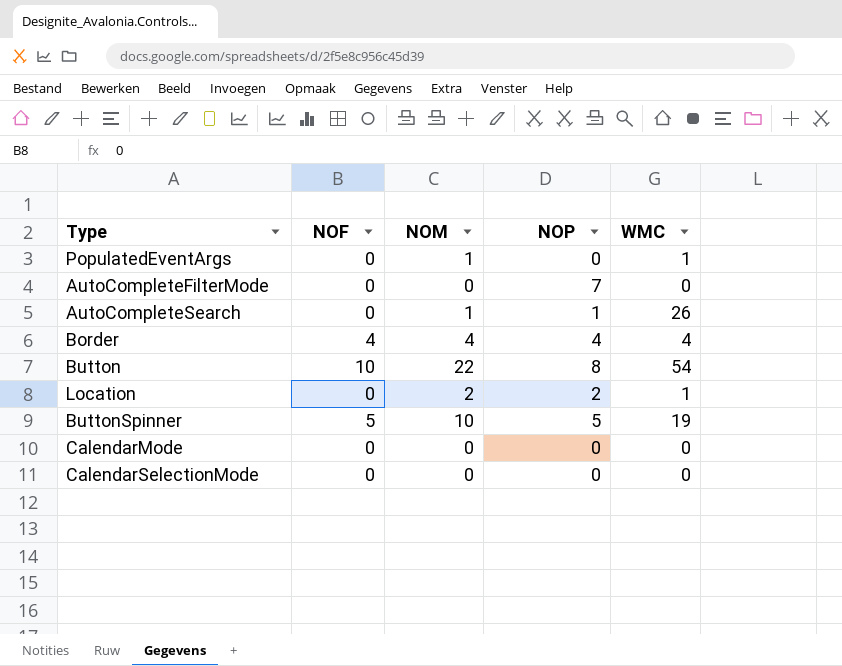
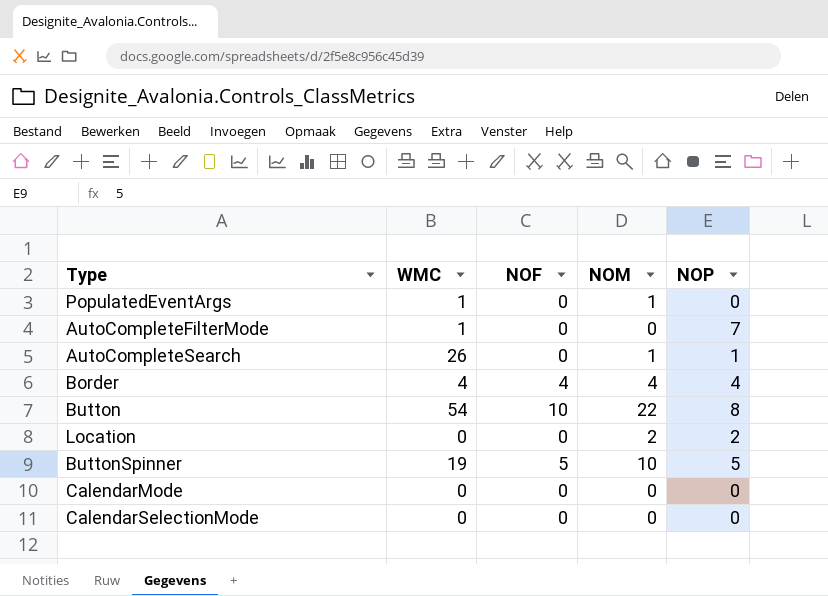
column WMC | position: 5 -> 2
AutoCompleteFilterMode | WMC: 0 -> 1
Location | WMC: 1 -> 0

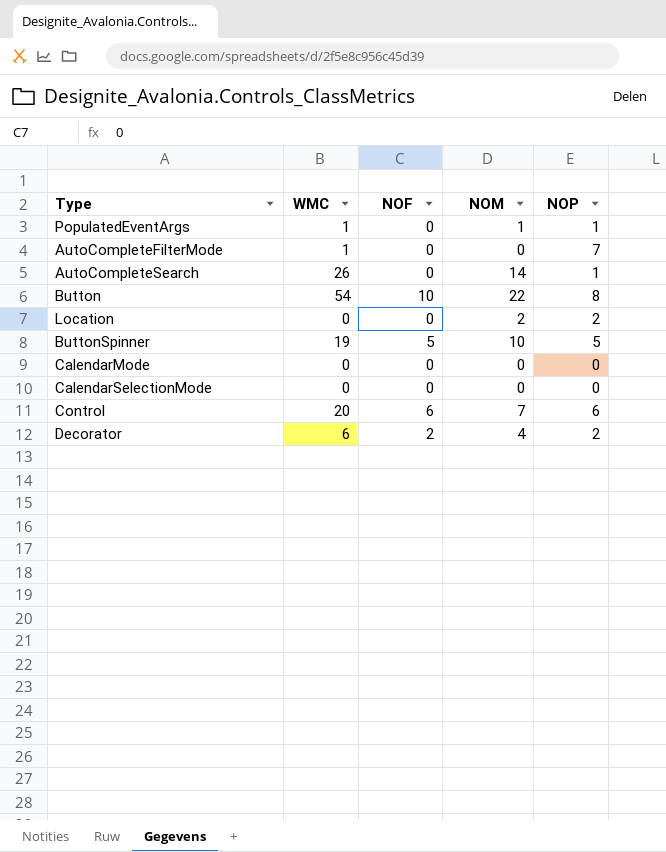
row Border: 4 | 4 | 4 | 4 -> none
PopulatedEventArgs | NOP: 0 -> 1
AutoCompleteSearch | NOM: 1 -> 14
row Control: none -> 20 | 6 | 7 | 6
row Decorator: none -> 6 | 2 | 4 | 2

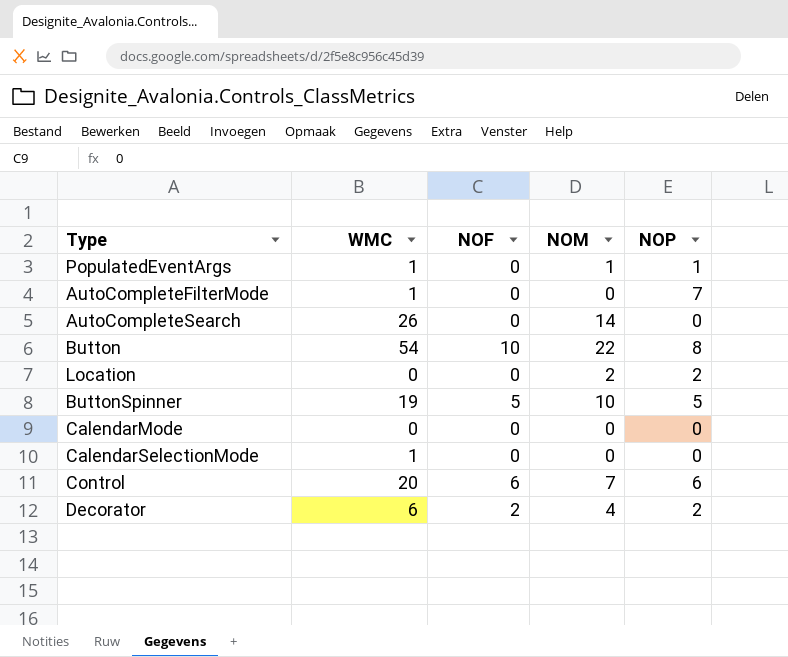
AutoCompleteSearch | NOP: 1 -> 0
CalendarSelectionMode | WMC: 0 -> 1

